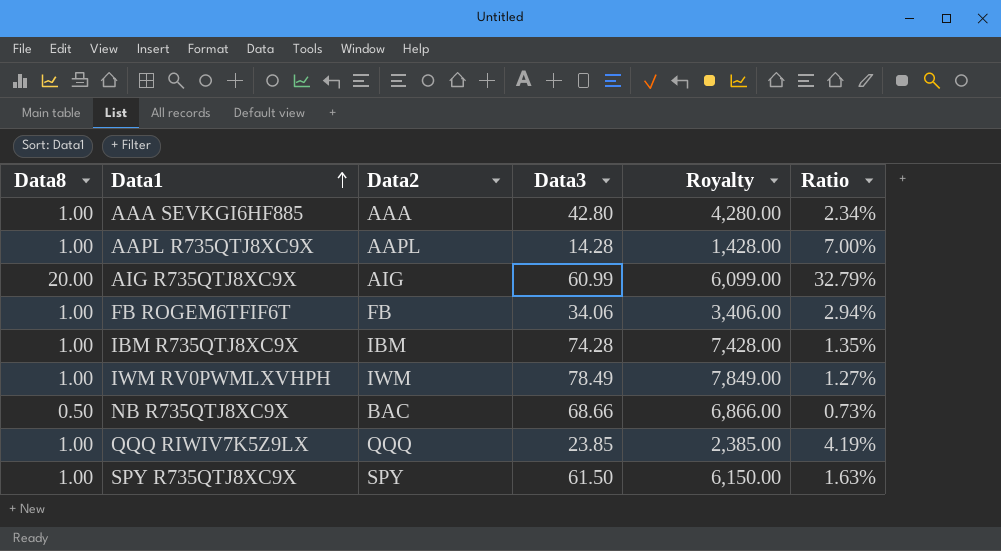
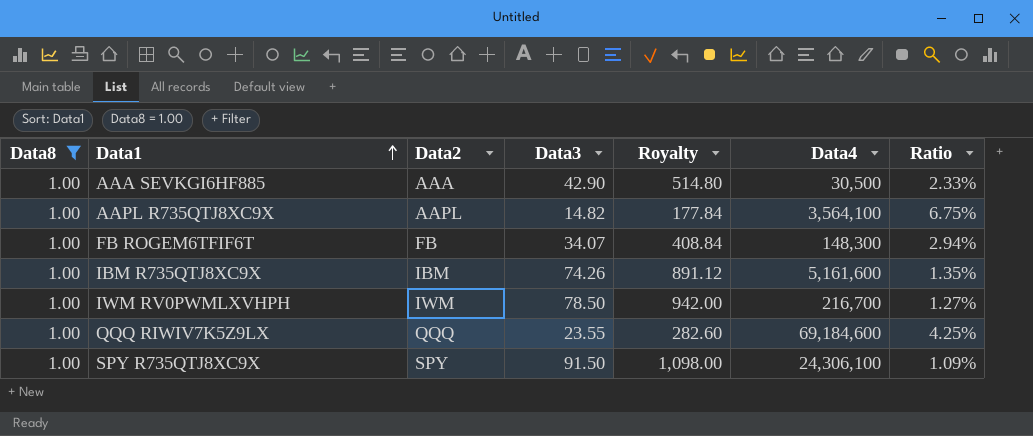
filter: none -> Data8 = 1.00
column Royalty | formula: [Data3] * 100 -> [Data3] * 12
column Data4 | position: none -> 6
AAA SEVKGI6HF885 | Data3: 42.80 -> 42.90
AAA SEVKGI6HF885 | Ratio: 2.34% -> 2.33%
AAPL R735QTJ8XC9X | Data3: 14.28 -> 14.82
AAPL R735QTJ8XC9X | Ratio: 7.00% -> 6.75%
FB ROGEM6TFIF6T | Data3: 34.06 -> 34.07
IBM R735QTJ8XC9X | Data3: 74.28 -> 74.26
IWM RV0PWMLXVHPH | Data3: 78.49 -> 78.50
QQQ RIWIV7K5Z9LX | Data3: 23.85 -> 23.55
QQQ RIWIV7K5Z9LX | Ratio: 4.19% -> 4.25%
SPY R735QTJ8XC9X | Data3: 61.50 -> 91.50
SPY R735QTJ8XC9X | Ratio: 1.63% -> 1.09%

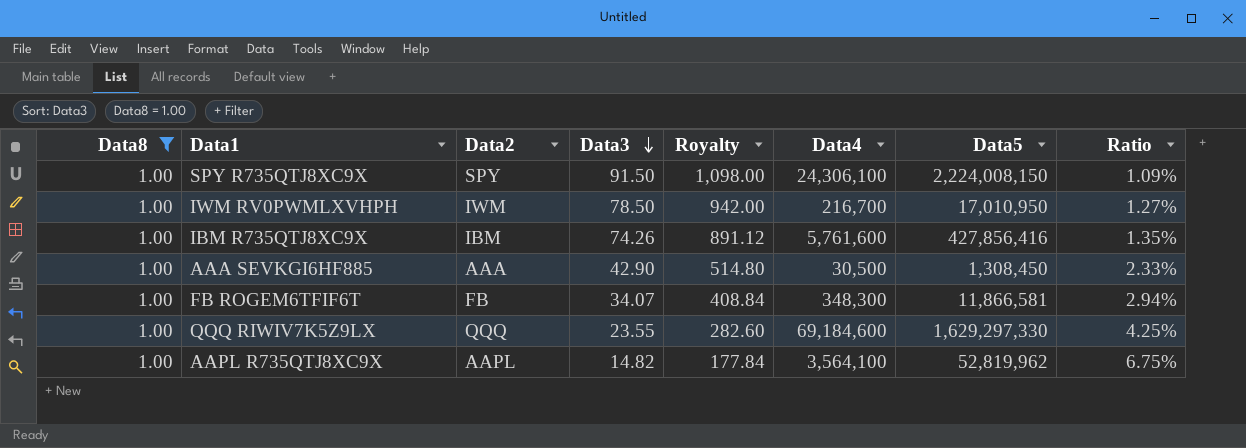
row order: Data1 ascending -> Data3 descending
column Data5 | formula: none -> [Data3] * [Data4]
IBM R735QTJ8XC9X | Data4: 5,161,600 -> 5,761,600
FB ROGEM6TFIF6T | Data4: 148,300 -> 348,300

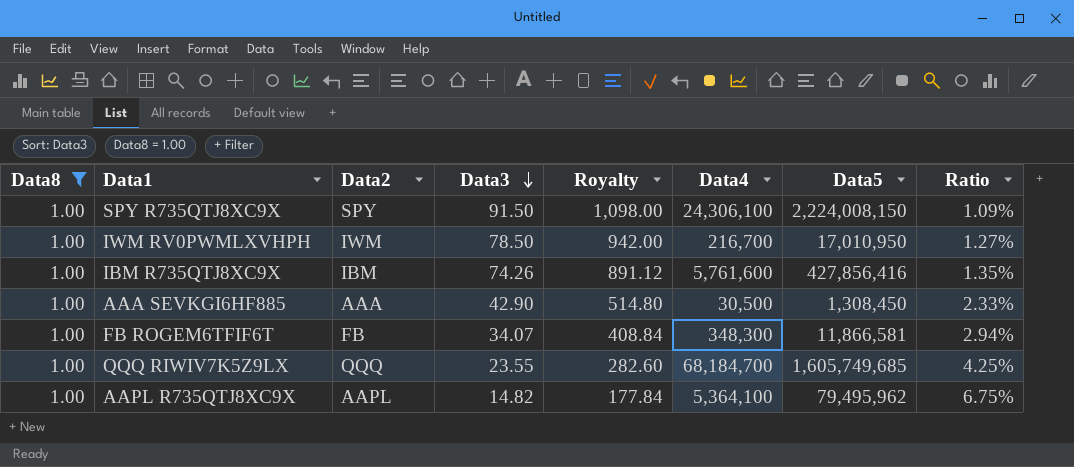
QQQ RIWIV7K5Z9LX | Data4: 69,184,600 -> 68,184,700
QQQ RIWIV7K5Z9LX | Data5: 1,629,297,330 -> 1,605,749,685
AAPL R735QTJ8XC9X | Data4: 3,564,100 -> 5,364,100
AAPL R735QTJ8XC9X | Data5: 52,819,962 -> 79,495,962

